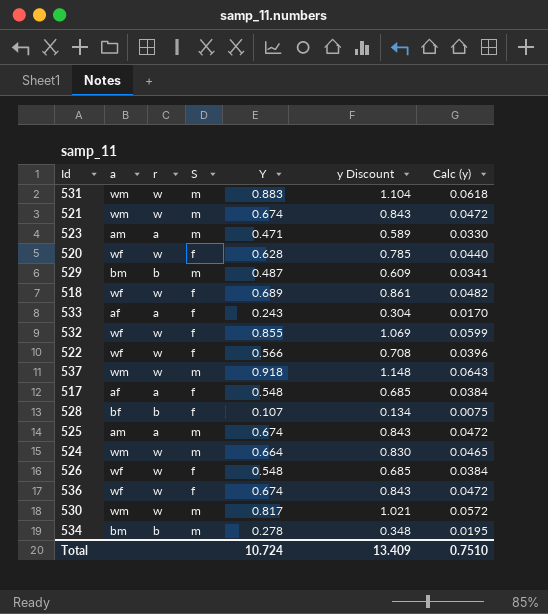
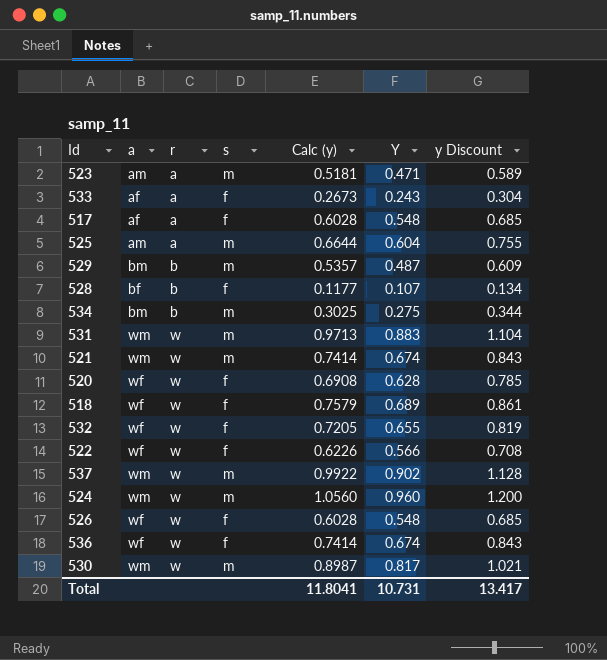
row order: none -> r ascending
column name: S -> s
column Calc (y) | formula: [Y] * 0.07 -> [Y] * 1.1
column Calc (y) | position: 7 -> 5
525 | Y: 0.674 -> 0.604
525 | y Discount: 0.843 -> 0.755
534 | Y: 0.278 -> 0.275
534 | y Discount: 0.348 -> 0.344
532 | Y: 0.855 -> 0.655
532 | y Discount: 1.069 -> 0.819
537 | Y: 0.918 -> 0.902
537 | y Discount: 1.148 -> 1.128
524 | Y: 0.664 -> 0.960
524 | y Discount: 0.830 -> 1.200
Total | Calc (y): 0.7510 -> 11.8041
Total | Y: 10.724 -> 10.731
Total | y Discount: 13.409 -> 13.417

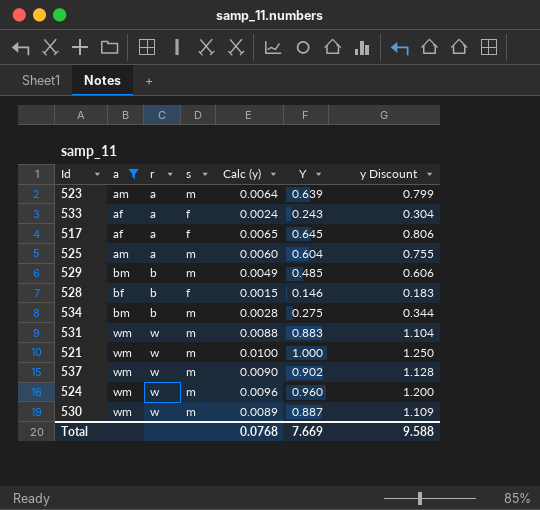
filter: none -> a != wf
column Calc (y) | formula: [Y] * 1.1 -> [Y] * 0.01
523 | Y: 0.471 -> 0.639
523 | y Discount: 0.589 -> 0.799
517 | Y: 0.548 -> 0.645
517 | y Discount: 0.685 -> 0.806
529 | Y: 0.487 -> 0.485
529 | y Discount: 0.609 -> 0.606
528 | Y: 0.107 -> 0.146
528 | y Discount: 0.134 -> 0.183
521 | Y: 0.674 -> 1.000
521 | y Discount: 0.843 -> 1.250
530 | Y: 0.817 -> 0.887
530 | y Discount: 1.021 -> 1.109
Total | Calc (y): 11.8041 -> 0.0768
Total | Y: 10.731 -> 7.669
Total | y Discount: 13.417 -> 9.588

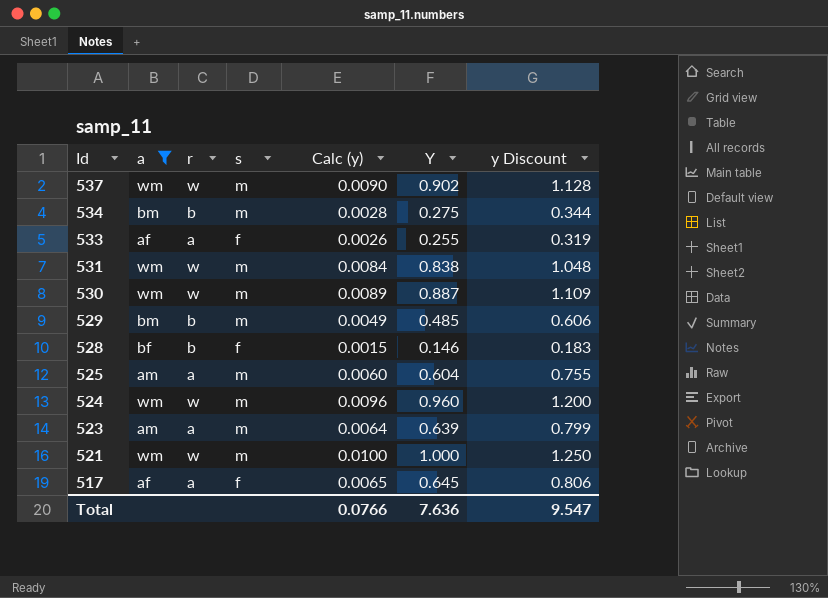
row order: r ascending -> Id descending
533 | Calc (y): 0.0024 -> 0.0026
533 | Y: 0.243 -> 0.255
533 | y Discount: 0.304 -> 0.319
531 | Calc (y): 0.0088 -> 0.0084
531 | Y: 0.883 -> 0.838
531 | y Discount: 1.104 -> 1.048
Total | Calc (y): 0.0768 -> 0.0766
Total | Y: 7.669 -> 7.636
Total | y Discount: 9.588 -> 9.547

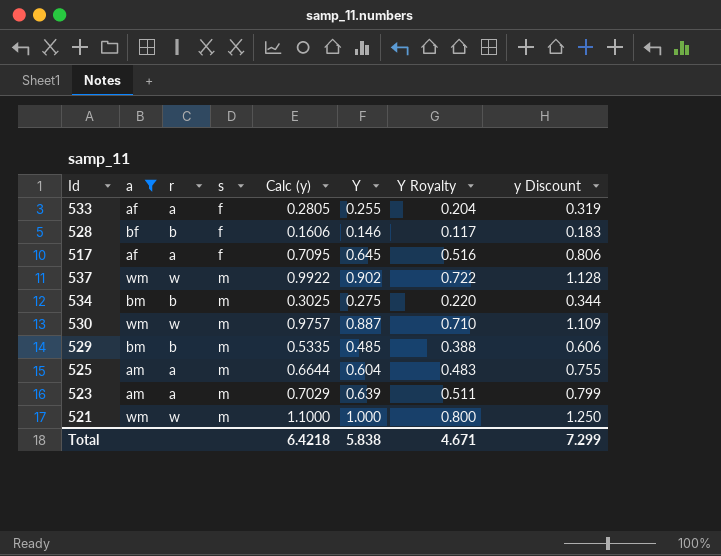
row order: Id descending -> s ascending
column Calc (y) | formula: [Y] * 0.01 -> [Y] * 1.1
column Y Royalty | formula: none -> [Y] * 0.8
row 531: wm | w | m | 0.0084 | 0.838 | 1.048 -> none
row 524: wm | w | m | 0.0096 | 0.960 | 1.200 -> none
Total | Calc (y): 0.0766 -> 6.4218
Total | Y: 7.636 -> 5.838
Total | y Discount: 9.547 -> 7.299

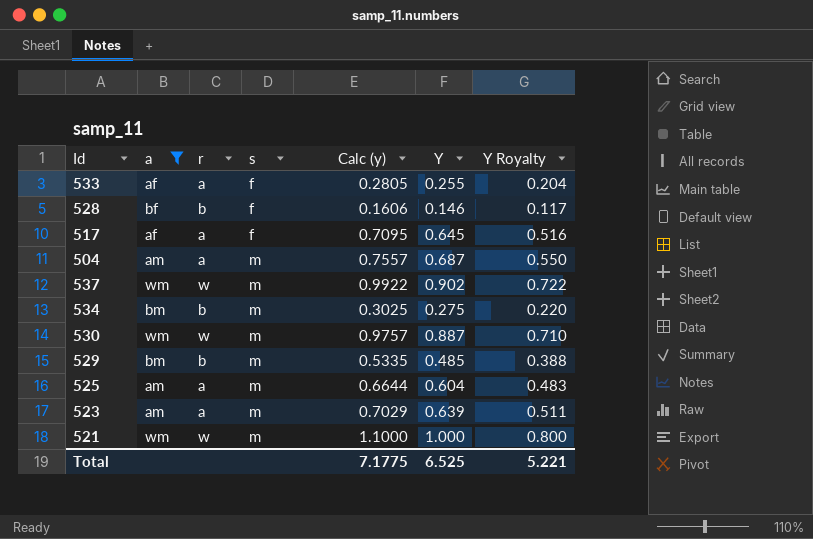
column y Discount | formula: [Y] * 1.25 -> none
row 504: none -> am | a | m | 0.7557 | 0.687 | 0.550
Total | Calc (y): 6.4218 -> 7.1775
Total | Y: 5.838 -> 6.525
Total | Y Royalty: 4.671 -> 5.221

